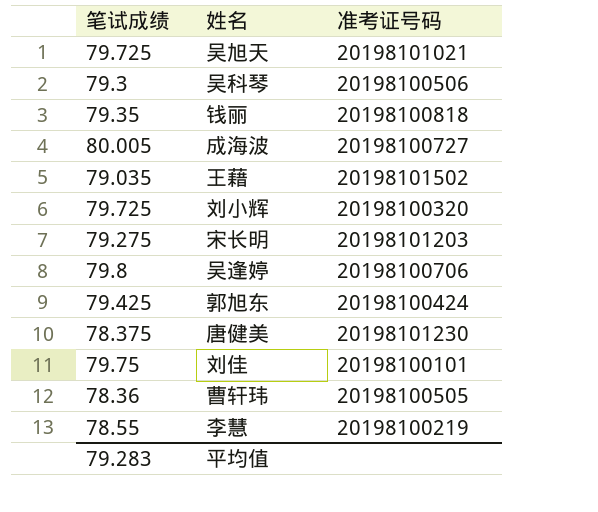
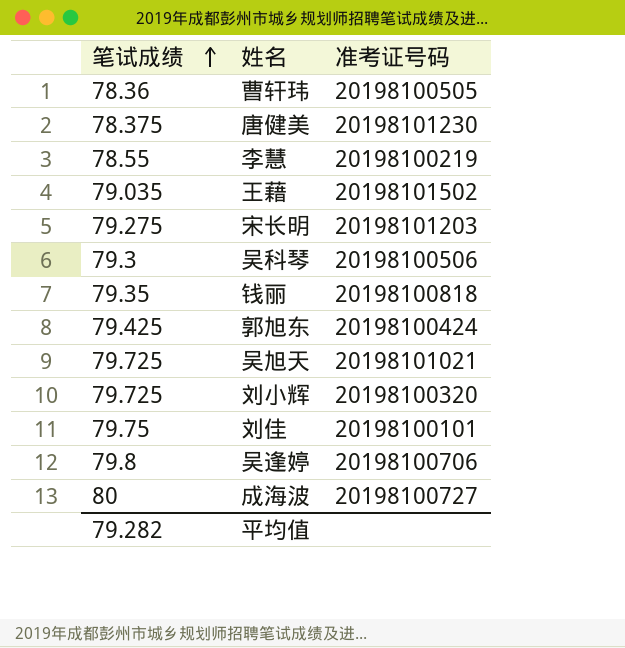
row order: none -> 笔试成绩 ascending
成海波 | 笔试成绩: 80.005 -> 80
平均值 | 笔试成绩: 79.283 -> 79.282

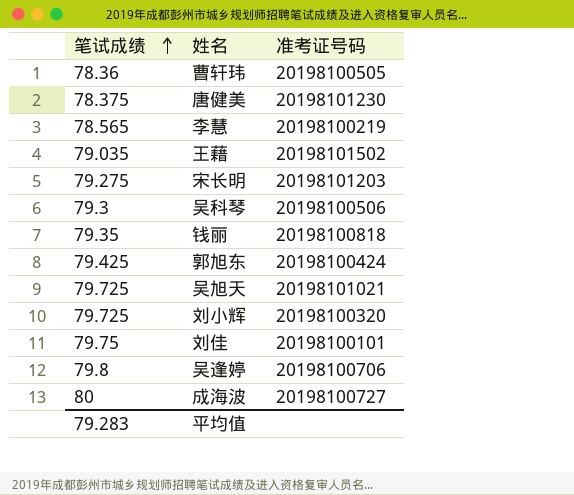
李慧 | 笔试成绩: 78.55 -> 78.565
平均值 | 笔试成绩: 79.282 -> 79.283

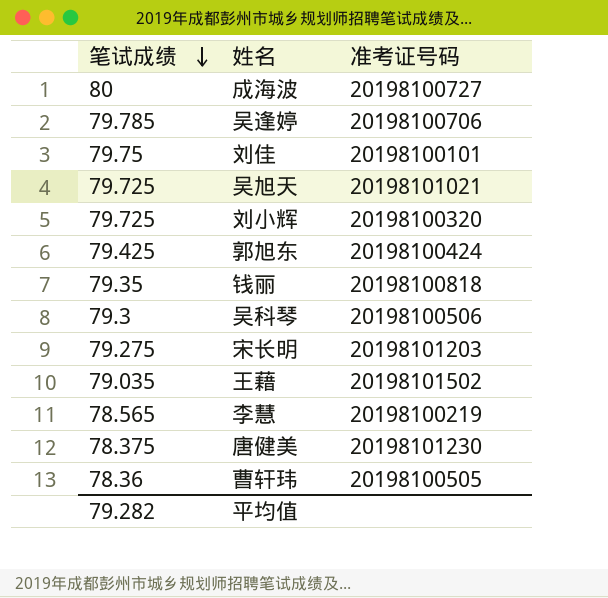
row order: 笔试成绩 ascending -> 笔试成绩 descending
吴逢婷 | 笔试成绩: 79.8 -> 79.785
平均值 | 笔试成绩: 79.283 -> 79.282

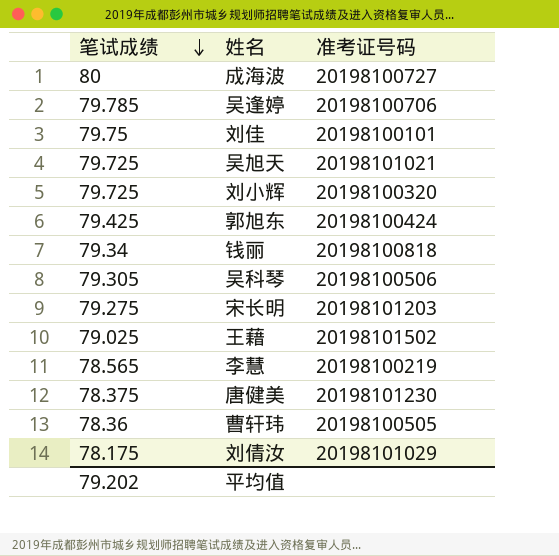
钱丽 | 笔试成绩: 79.35 -> 79.34
吴科琴 | 笔试成绩: 79.3 -> 79.305
王藉 | 笔试成绩: 79.035 -> 79.025
row 刘倩汝: none -> 78.175 | 20198101029
平均值 | 笔试成绩: 79.282 -> 79.202

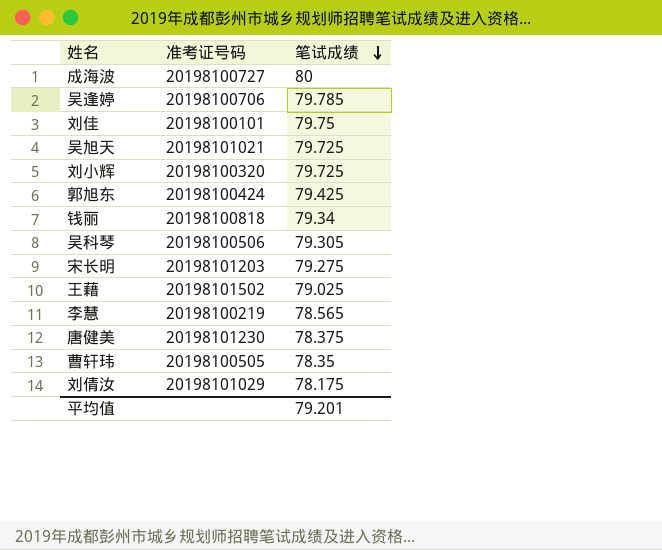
column 笔试成绩 | position: 1 -> 3
曹轩玮 | 笔试成绩: 78.36 -> 78.35
平均值 | 笔试成绩: 79.202 -> 79.201

